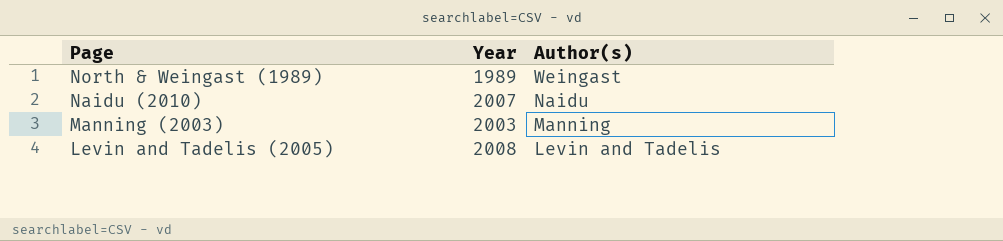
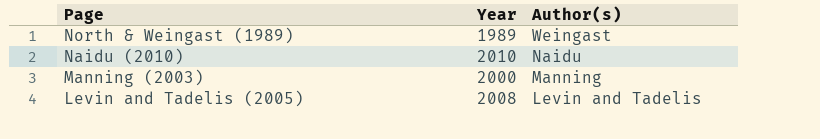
Naidu (2010) | Year: 2007 -> 2010
Manning (2003) | Year: 2003 -> 2000

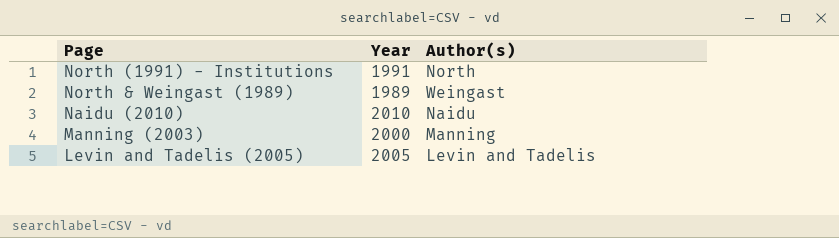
row North (1991) - Institutions: none -> 1991 | North
Levin and Tadelis (2005) | Year: 2008 -> 2005

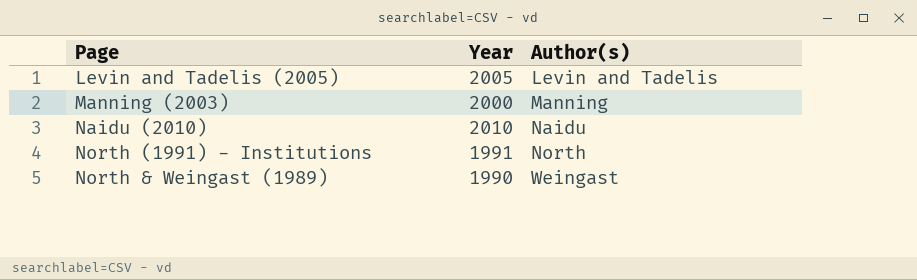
row order: Page descending -> Author(s) ascending
North & Weingast (1989) | Year: 1989 -> 1990

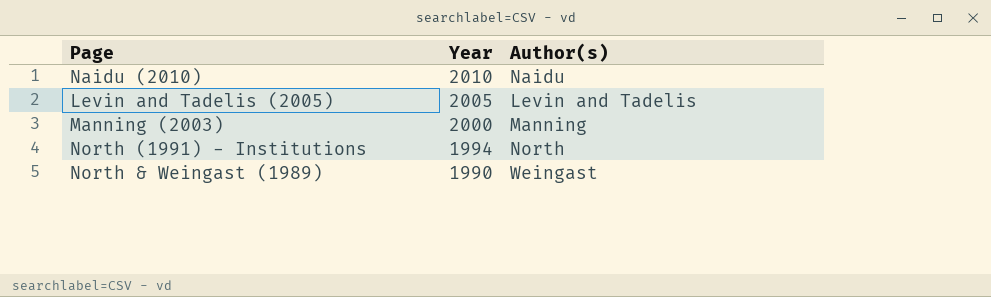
row order: Author(s) ascending -> Year descending
North (1991) - Institutions | Year: 1991 -> 1994

